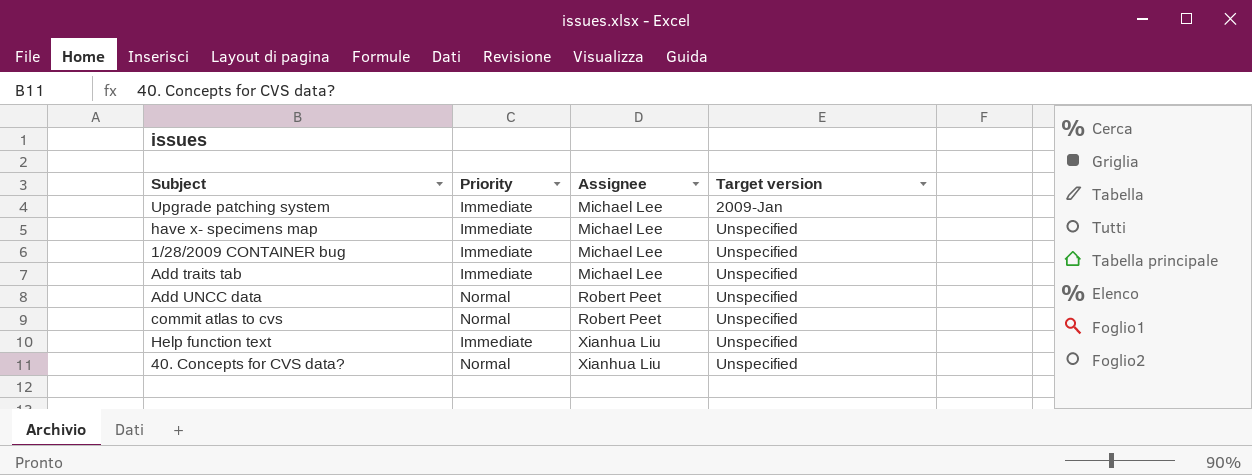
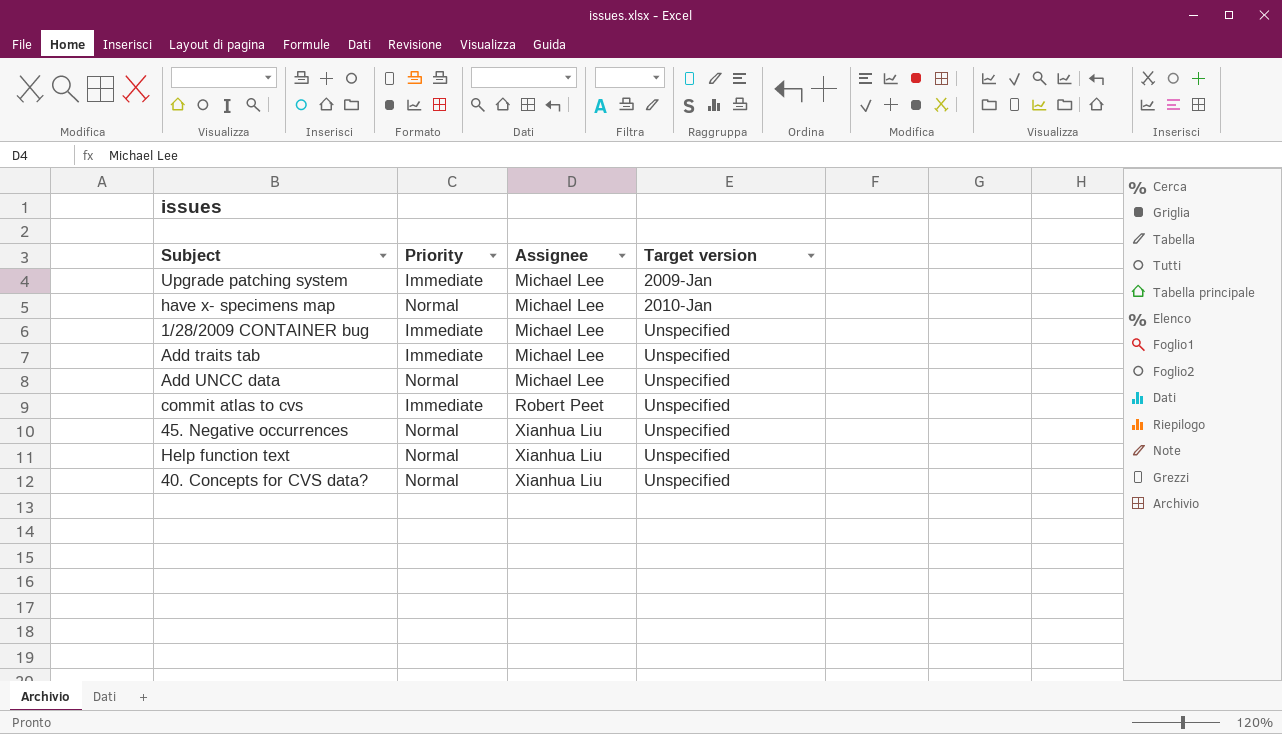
have x- specimens map | Priority: Immediate -> Normal
have x- specimens map | Target version: Unspecified -> 2010-Jan
Add UNCC data | Assignee: Robert Peet -> Michael Lee
commit atlas to cvs | Priority: Normal -> Immediate
row 45. Negative occurrences: none -> Normal | Xianhua Liu | Unspecified
Help function text | Priority: Immediate -> Normal

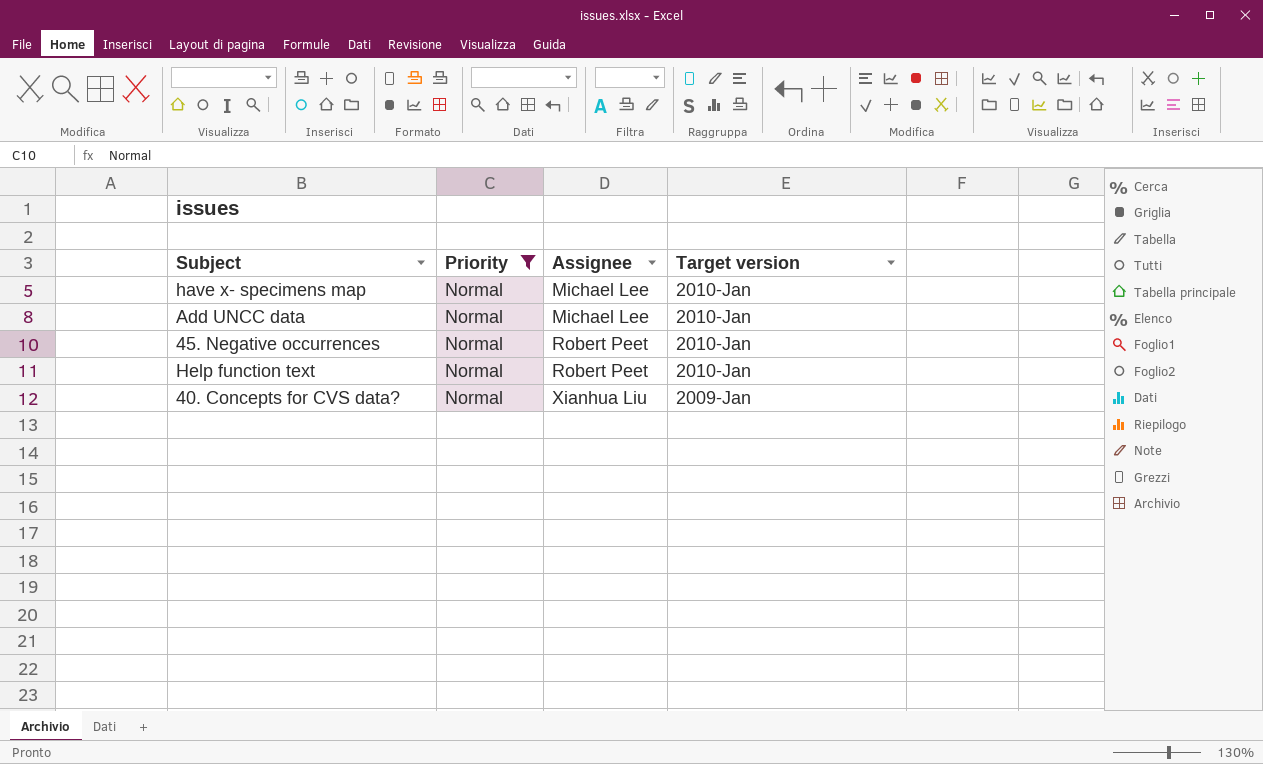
filter: none -> Priority = Normal
Add UNCC data | Target version: Unspecified -> 2010-Jan
45. Negative occurrences | Assignee: Xianhua Liu -> Robert Peet
45. Negative occurrences | Target version: Unspecified -> 2010-Jan
Help function text | Assignee: Xianhua Liu -> Robert Peet
Help function text | Target version: Unspecified -> 2010-Jan
40. Concepts for CVS data? | Target version: Unspecified -> 2009-Jan

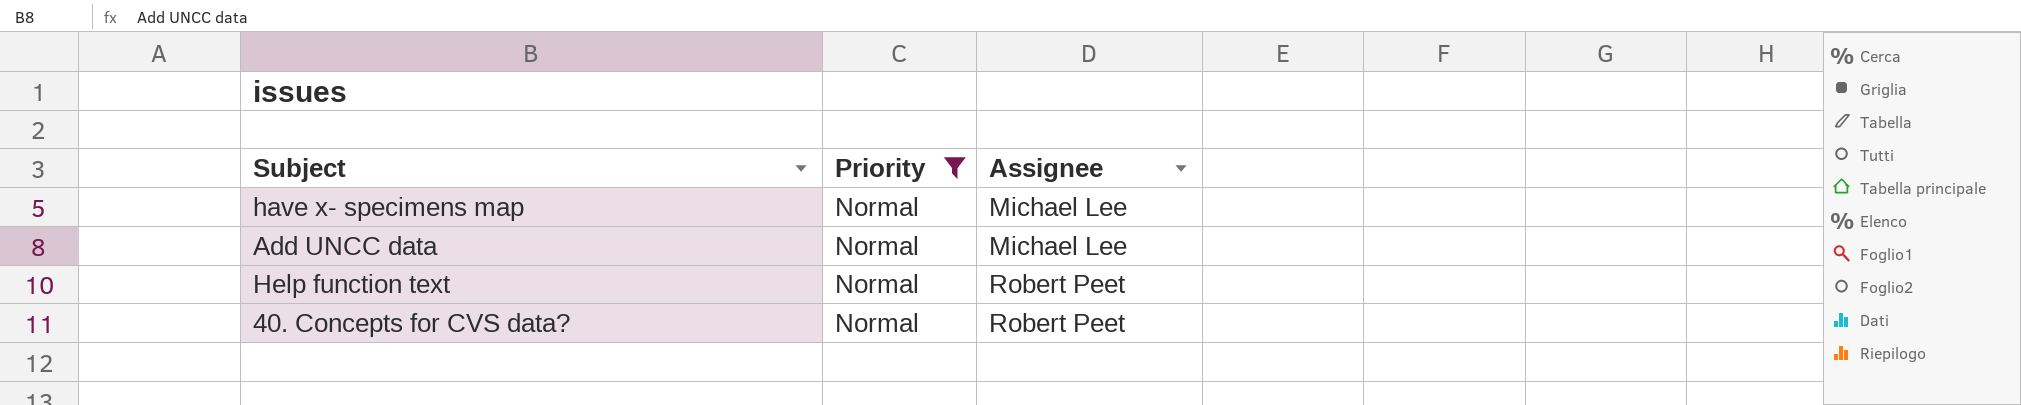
column Target version | position: 4 -> none
row 45. Negative occurrences: Normal | Robert Peet | 2010-Jan -> none
40. Concepts for CVS data? | Assignee: Xianhua Liu -> Robert Peet

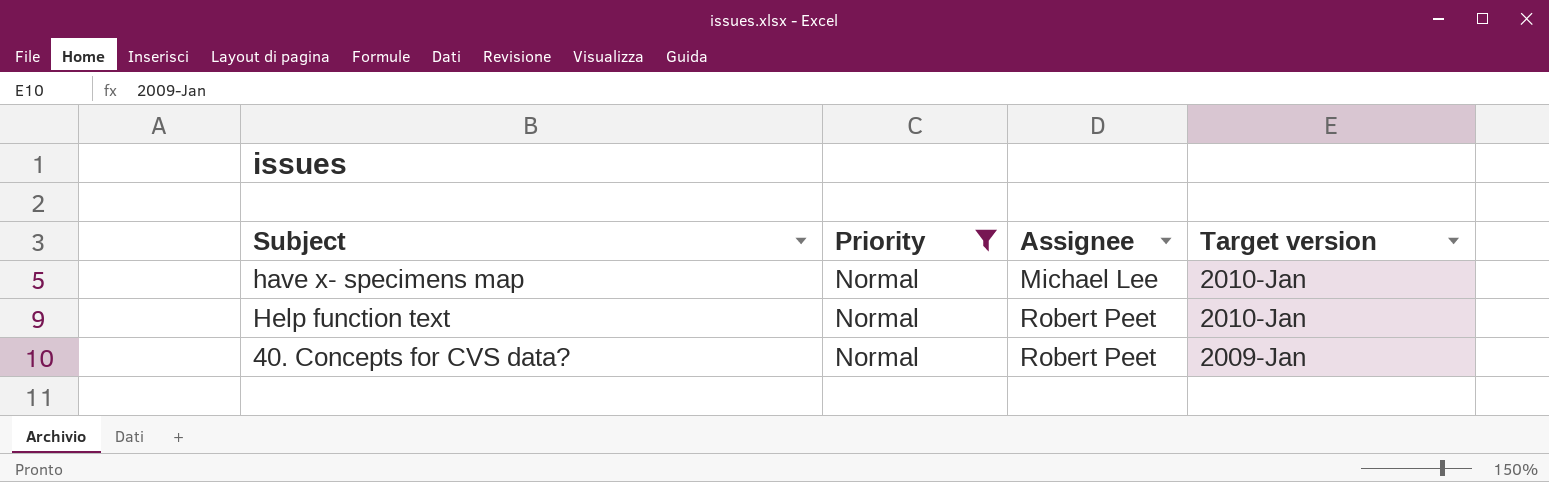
column Target version | position: none -> 4
row Add UNCC data: Normal | Michael Lee -> none

